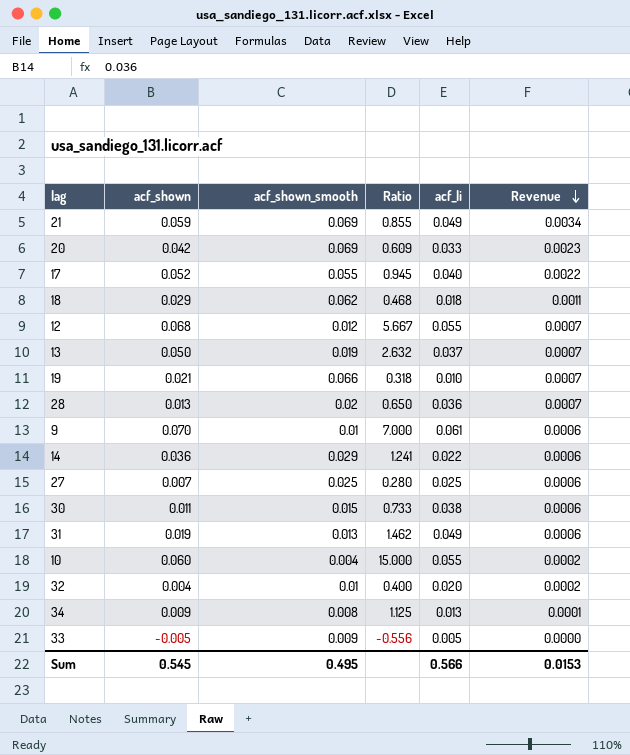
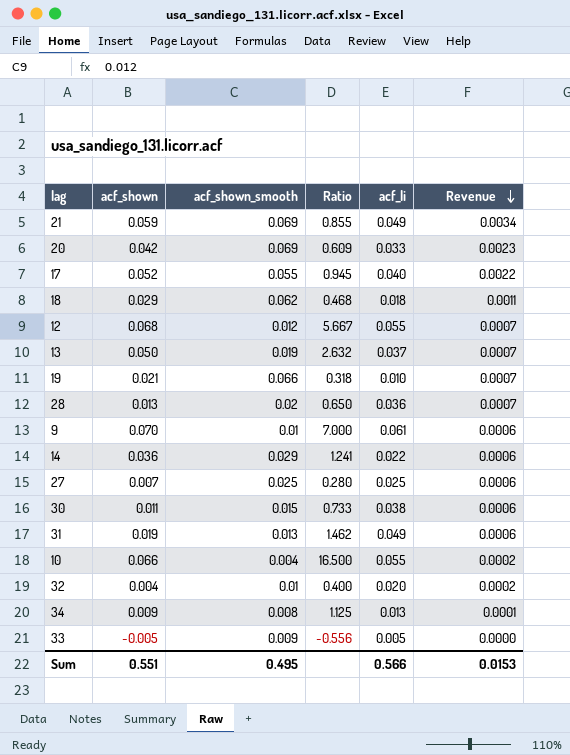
10 | acf_shown: 0.060 -> 0.066
10 | Ratio: 15.000 -> 16.500
Sum | acf_shown: 0.545 -> 0.551

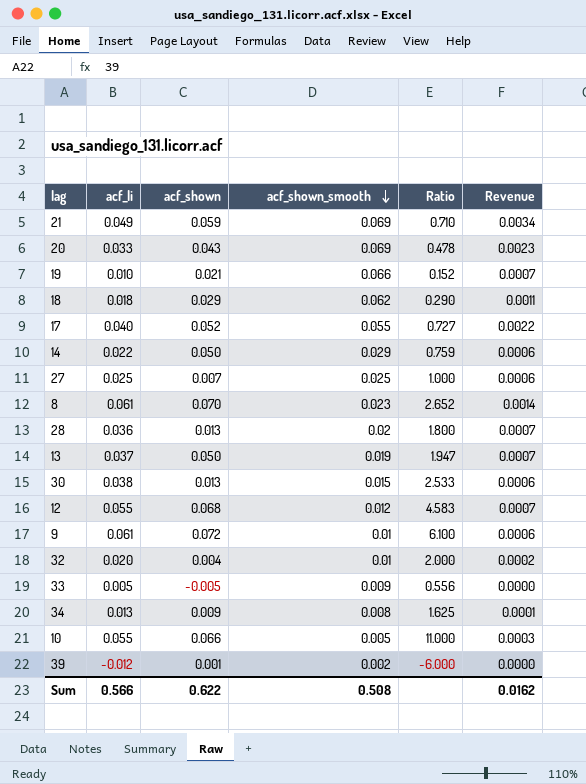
row order: Revenue descending -> acf_shown_smooth descending
column acf_li | position: 5 -> 2
column Ratio | formula: [acf_shown] / [acf_shown_smooth] -> [acf_li] / [acf_shown_smooth]
row 31: 0.019 | 0.013 | 1.462 | 0.049 | 0.0006 -> none
20 | acf_shown: 0.042 -> 0.043
14 | acf_shown: 0.036 -> 0.050
row 8: none -> 0.061 | 0.070 | 0.023 | 2.652 | 0.0014
30 | acf_shown: 0.011 -> 0.013
9 | acf_shown: 0.070 -> 0.072
10 | acf_shown_smooth: 0.004 -> 0.005
10 | Revenue: 0.0002 -> 0.0003
row 39: none -> -0.012 | 0.001 | 0.002 | -6.000 | 0.0000
Sum | acf_shown: 0.551 -> 0.622
Sum | acf_shown_smooth: 0.495 -> 0.508
Sum | Revenue: 0.0153 -> 0.0162

